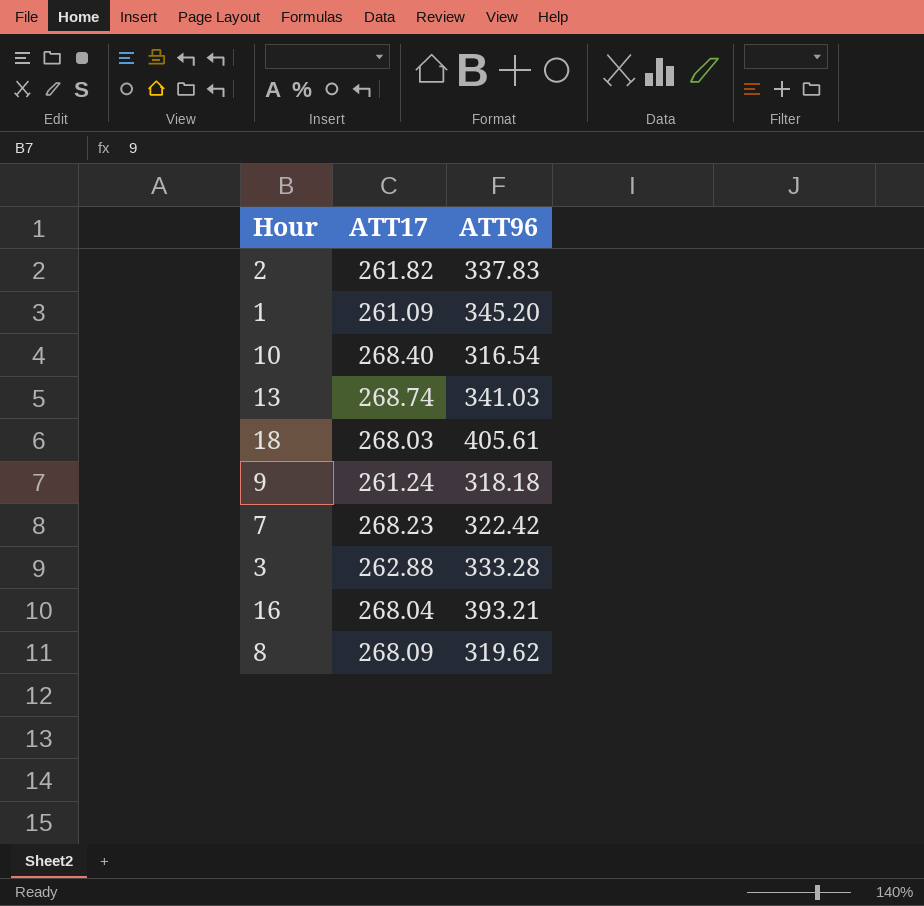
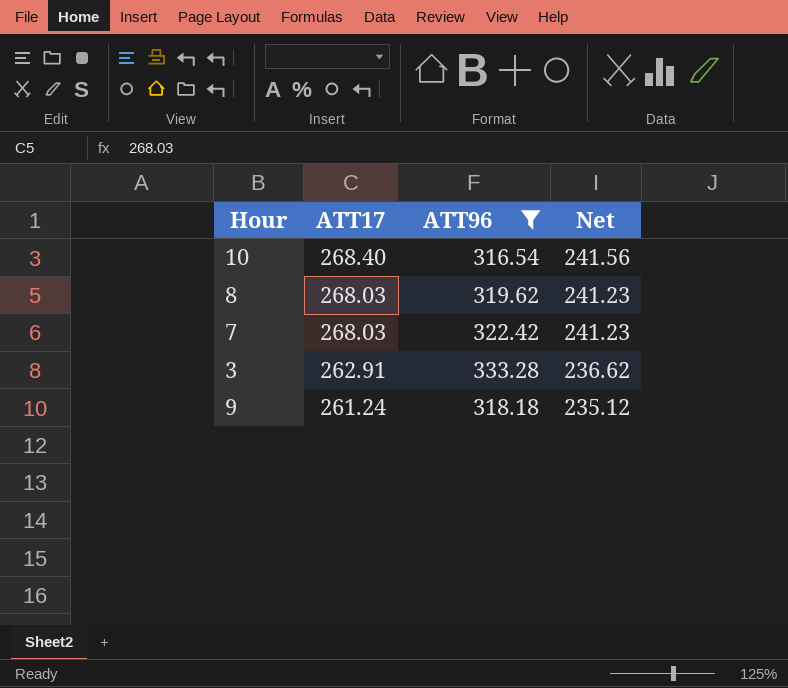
filter: none -> ATT96 <= 333.28
row order: none -> ATT17 descending
column Net | formula: none -> [ATT17] * 0.9
8 | ATT17: 268.09 -> 268.03
7 | ATT17: 268.23 -> 268.03
3 | ATT17: 262.88 -> 262.91

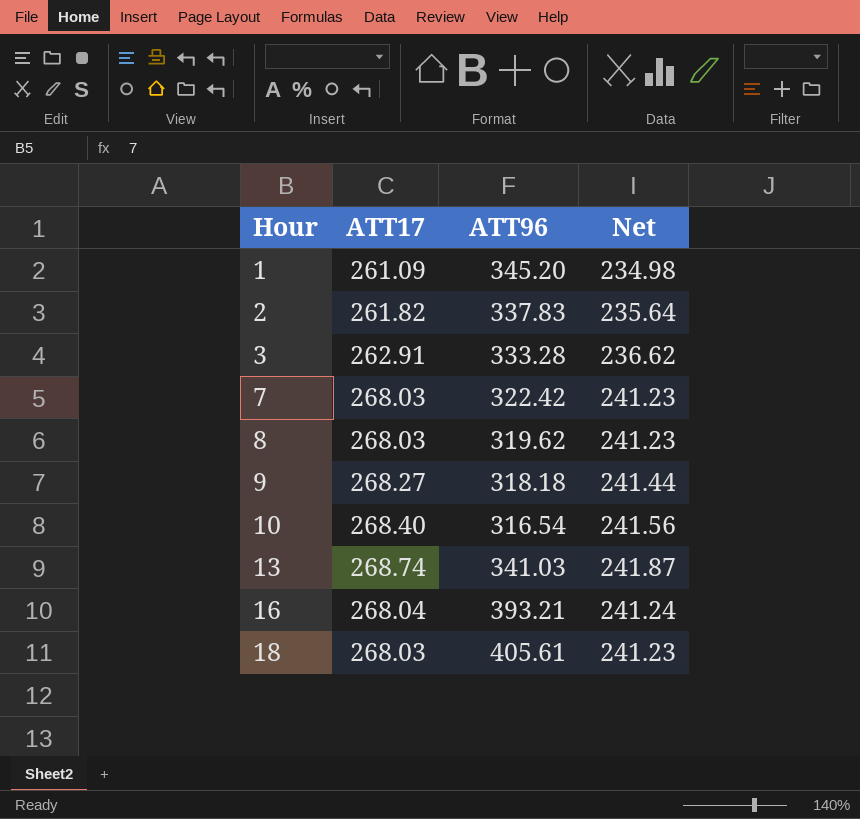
filter: ATT96 <= 333.28 -> none
row order: ATT17 descending -> Hour ascending
9 | ATT17: 261.24 -> 268.27
9 | Net: 235.12 -> 241.44

